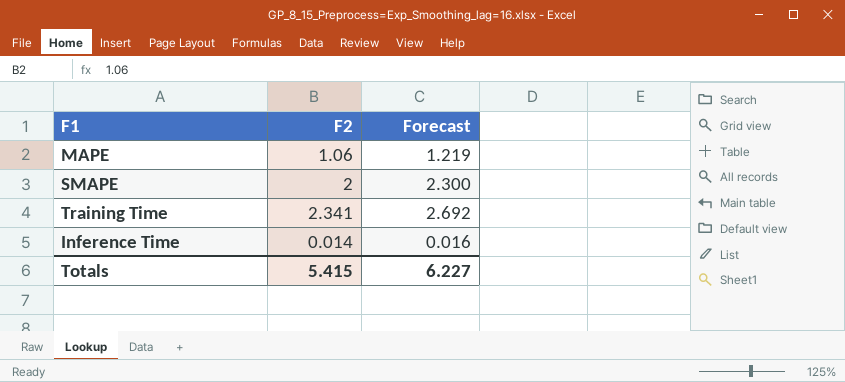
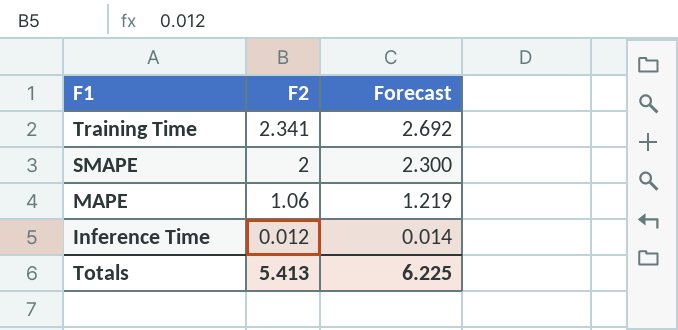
row order: none -> F1 descending
Inference Time | F2: 0.014 -> 0.012
Inference Time | Forecast: 0.016 -> 0.014
Totals | F2: 5.415 -> 5.413
Totals | Forecast: 6.227 -> 6.225

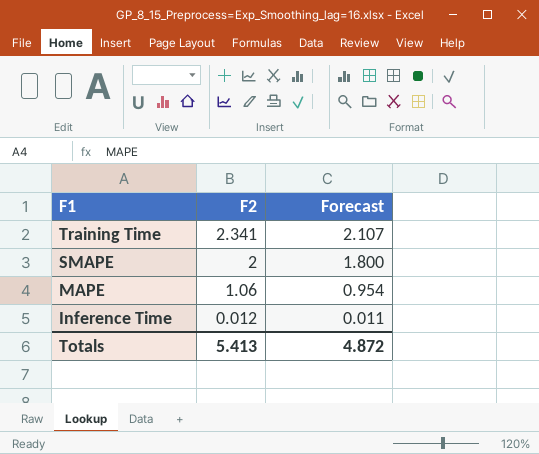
column Forecast | formula: [F2] * 1.15 -> [F2] * 0.9
Totals | Forecast: 6.225 -> 4.872

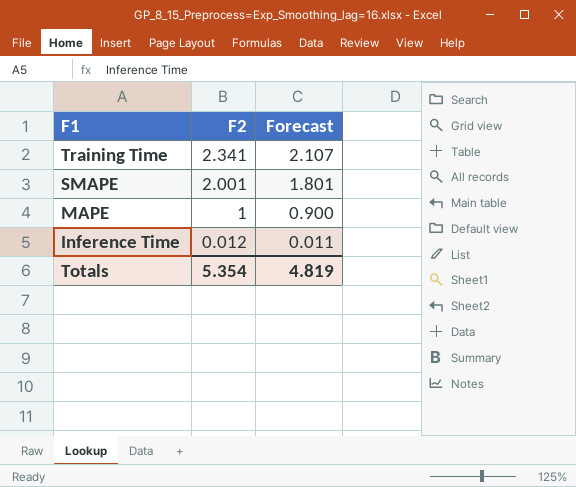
SMAPE | F2: 2 -> 2.001
SMAPE | Forecast: 1.800 -> 1.801
MAPE | F2: 1.06 -> 1
MAPE | Forecast: 0.954 -> 0.900
Totals | F2: 5.413 -> 5.354
Totals | Forecast: 4.872 -> 4.819

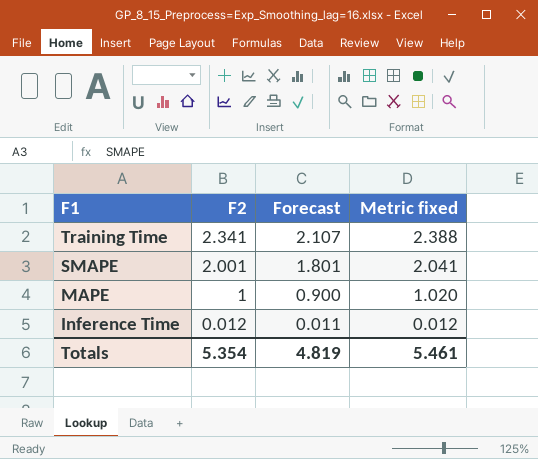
column Metric fixed | formula: none -> [F2] * 1.02

